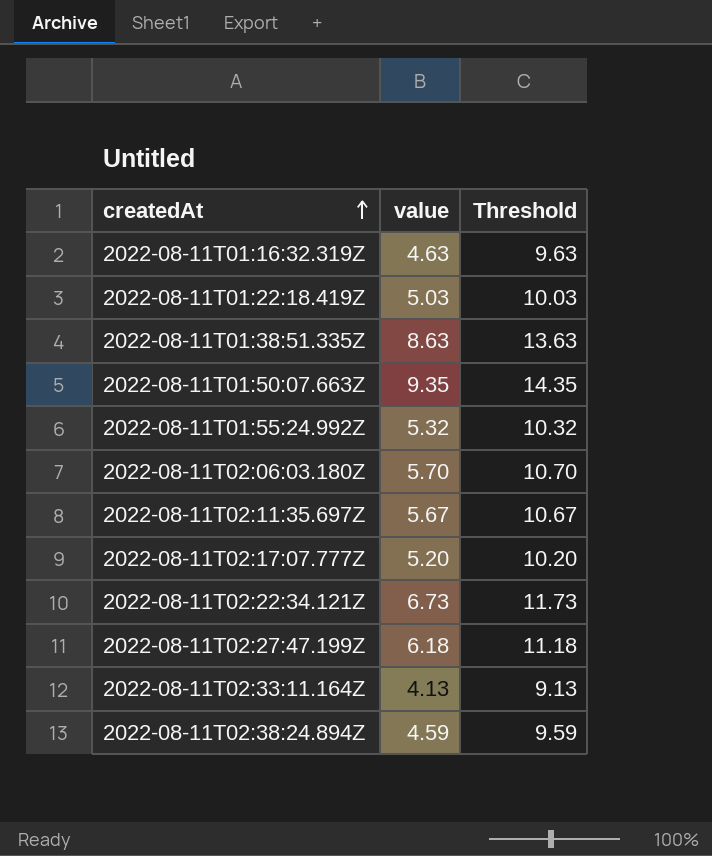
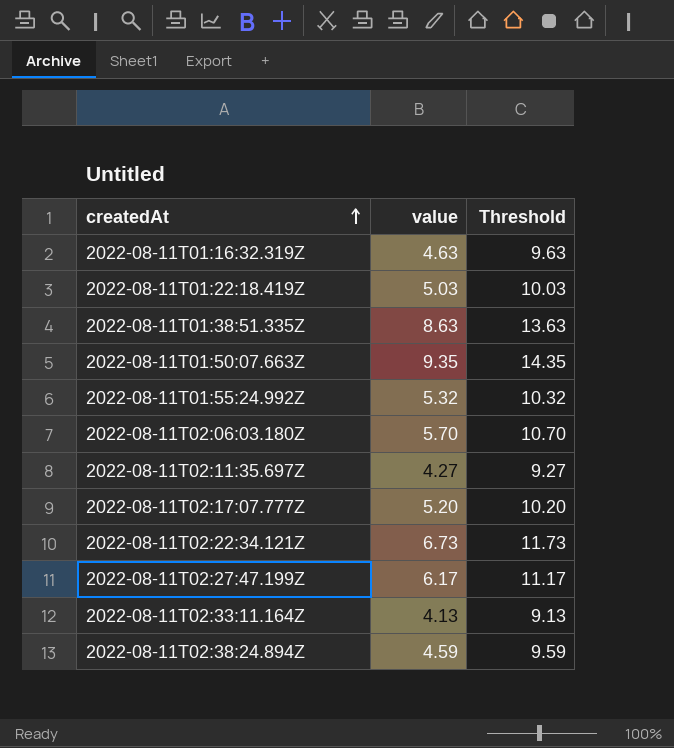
2022-08-11T02:11:35.697Z | value: 5.67 -> 4.27
2022-08-11T02:11:35.697Z | Threshold: 10.67 -> 9.27
2022-08-11T02:27:47.199Z | value: 6.18 -> 6.17
2022-08-11T02:27:47.199Z | Threshold: 11.18 -> 11.17

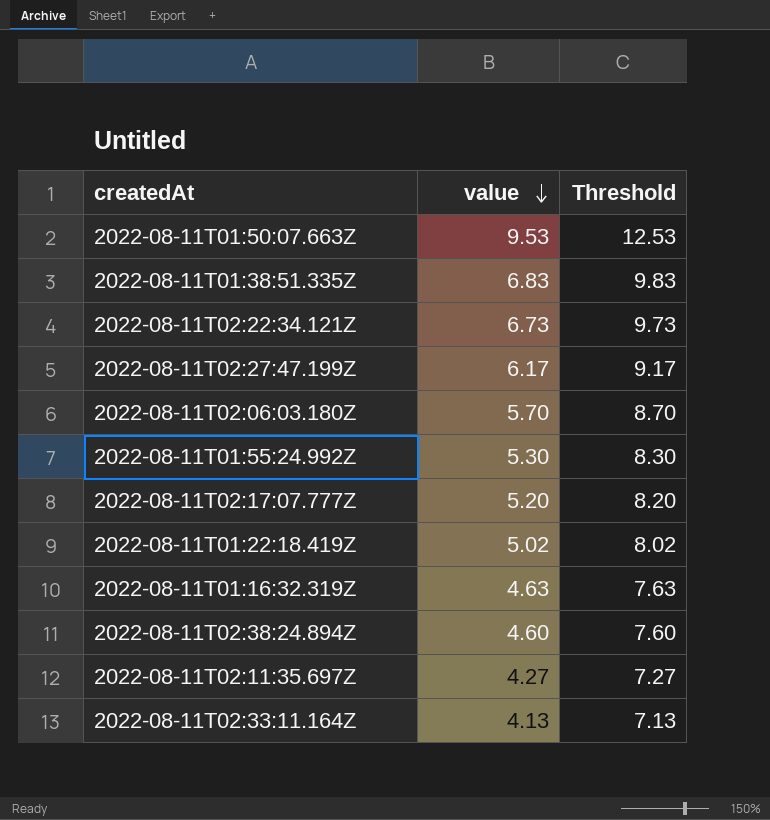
row order: createdAt ascending -> value descending
column Threshold | formula: [value] + 5 -> [value] + 3
2022-08-11T01:50:07.663Z | value: 9.35 -> 9.53
2022-08-11T01:38:51.335Z | value: 8.63 -> 6.83
2022-08-11T01:55:24.992Z | value: 5.32 -> 5.30
2022-08-11T01:22:18.419Z | value: 5.03 -> 5.02
2022-08-11T02:38:24.894Z | value: 4.59 -> 4.60

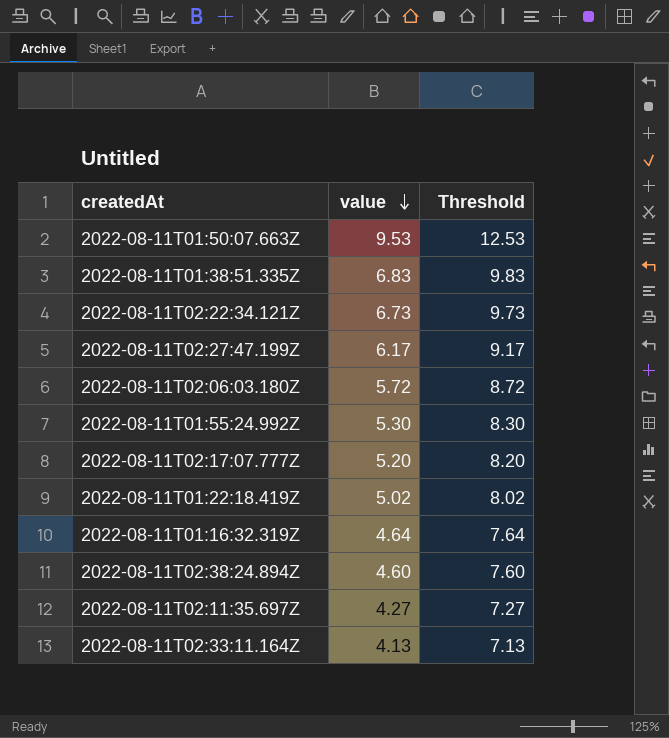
2022-08-11T02:06:03.180Z | value: 5.70 -> 5.72
2022-08-11T02:06:03.180Z | Threshold: 8.70 -> 8.72
2022-08-11T01:16:32.319Z | value: 4.63 -> 4.64
2022-08-11T01:16:32.319Z | Threshold: 7.63 -> 7.64

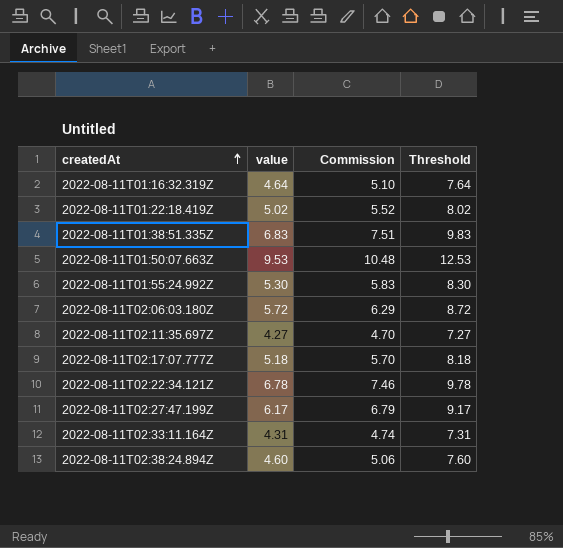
row order: value descending -> createdAt ascending
column Commission | formula: none -> [value] * 1.1
2022-08-11T02:17:07.777Z | value: 5.20 -> 5.18
2022-08-11T02:17:07.777Z | Threshold: 8.20 -> 8.18
2022-08-11T02:22:34.121Z | value: 6.73 -> 6.78
2022-08-11T02:22:34.121Z | Threshold: 9.73 -> 9.78
2022-08-11T02:33:11.164Z | value: 4.13 -> 4.31
2022-08-11T02:33:11.164Z | Threshold: 7.13 -> 7.31

